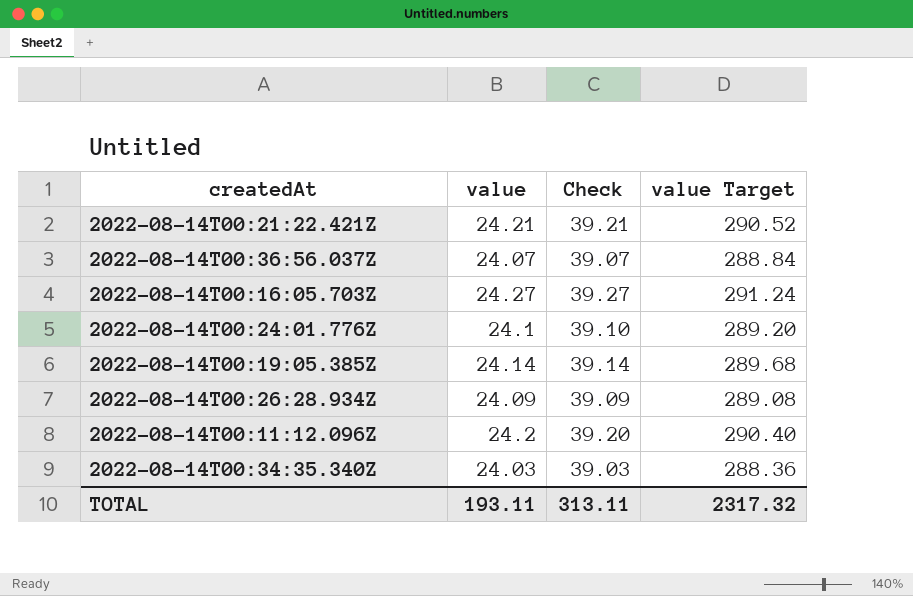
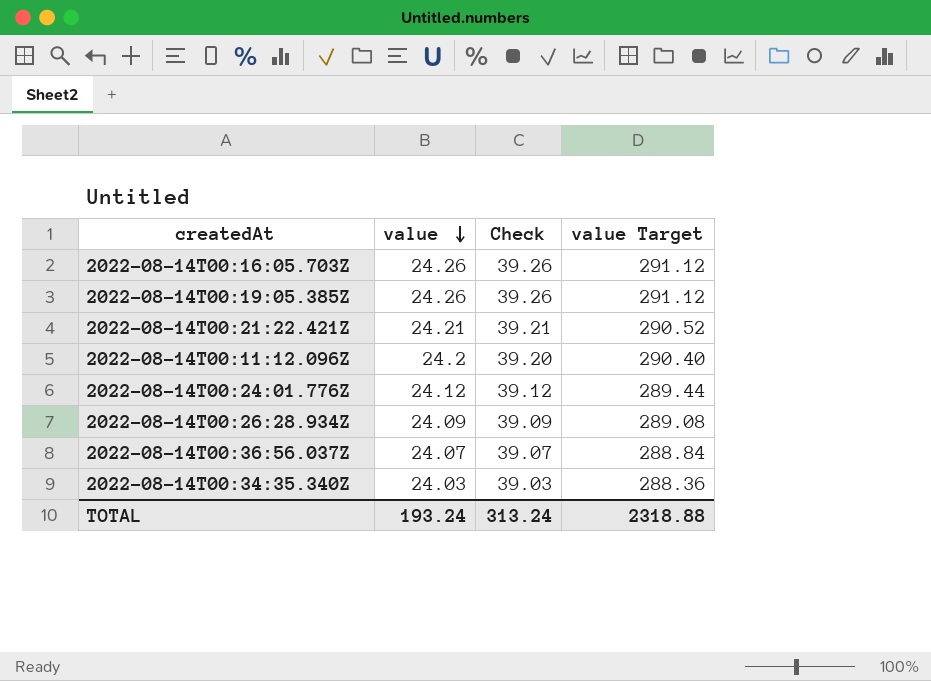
row order: none -> value descending
2022-08-14T00:16:05.703Z | value: 24.27 -> 24.26
2022-08-14T00:16:05.703Z | Check: 39.27 -> 39.26
2022-08-14T00:16:05.703Z | value Target: 291.24 -> 291.12
2022-08-14T00:19:05.385Z | value: 24.14 -> 24.26
2022-08-14T00:19:05.385Z | Check: 39.14 -> 39.26
2022-08-14T00:19:05.385Z | value Target: 289.68 -> 291.12
2022-08-14T00:24:01.776Z | value: 24.1 -> 24.12
2022-08-14T00:24:01.776Z | Check: 39.10 -> 39.12
2022-08-14T00:24:01.776Z | value Target: 289.20 -> 289.44
TOTAL | value: 193.11 -> 193.24
TOTAL | Check: 313.11 -> 313.24
TOTAL | value Target: 2317.32 -> 2318.88

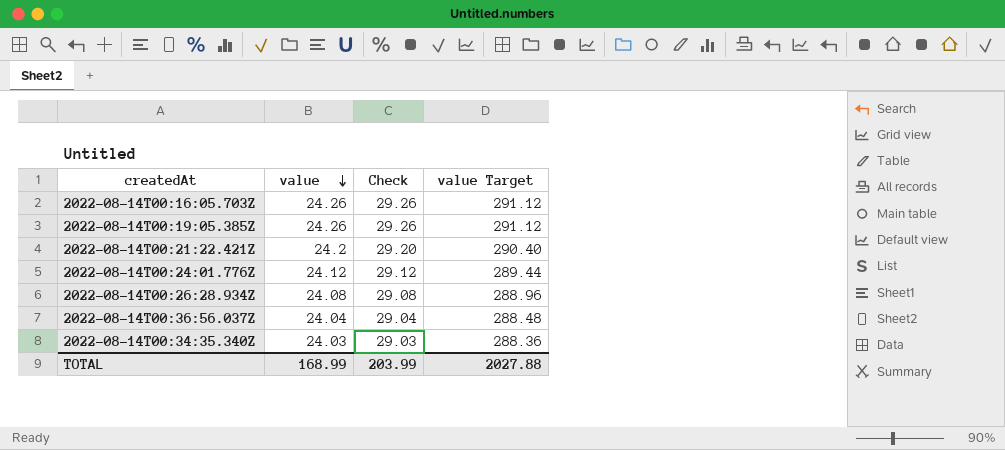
column Check | formula: [value] + 15 -> [value] + 5
row 2022-08-14T00:11:12.096Z: 24.2 | 39.20 | 290.40 -> none
2022-08-14T00:21:22.421Z | value: 24.21 -> 24.2
2022-08-14T00:21:22.421Z | value Target: 290.52 -> 290.40
2022-08-14T00:26:28.934Z | value: 24.09 -> 24.08
2022-08-14T00:26:28.934Z | value Target: 289.08 -> 288.96
2022-08-14T00:36:56.037Z | value: 24.07 -> 24.04
2022-08-14T00:36:56.037Z | value Target: 288.84 -> 288.48
TOTAL | value: 193.24 -> 168.99
TOTAL | Check: 313.24 -> 203.99
TOTAL | value Target: 2318.88 -> 2027.88

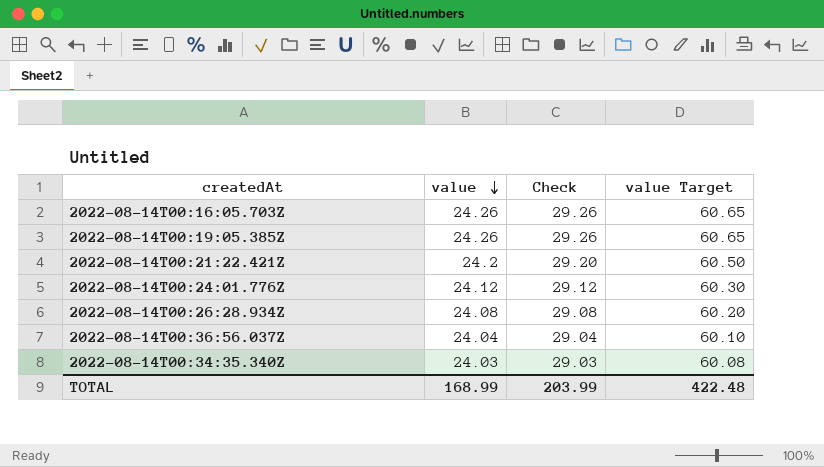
column value Target | formula: [value] * 12 -> [value] * 2.5
TOTAL | value Target: 2027.88 -> 422.48

